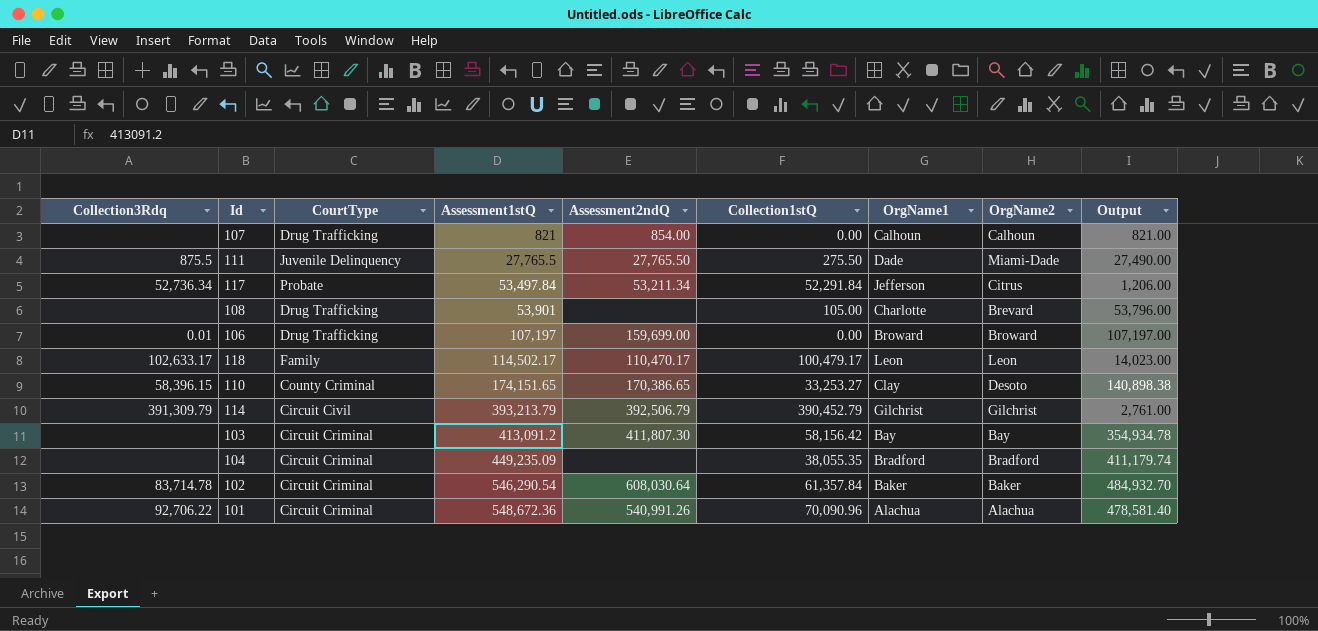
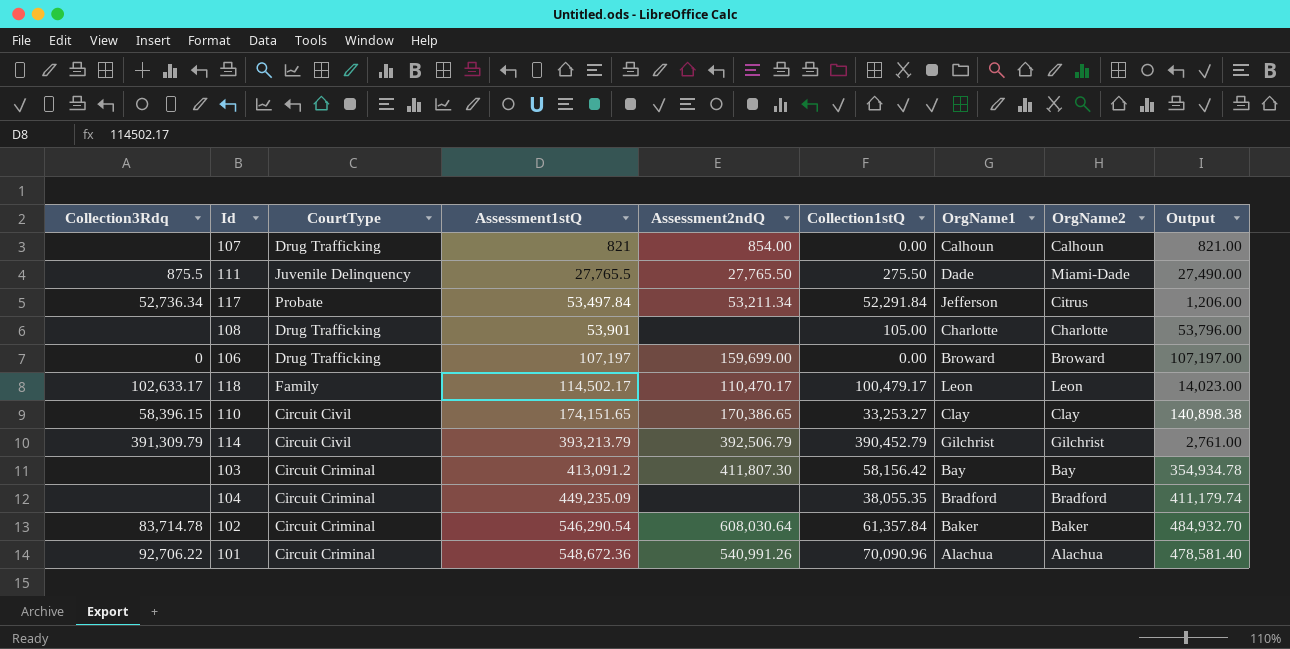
108 | OrgName2: Brevard -> Charlotte
106 | Collection3Rdq: 0.01 -> 0
110 | CourtType: County Criminal -> Circuit Civil
110 | OrgName2: Desoto -> Clay

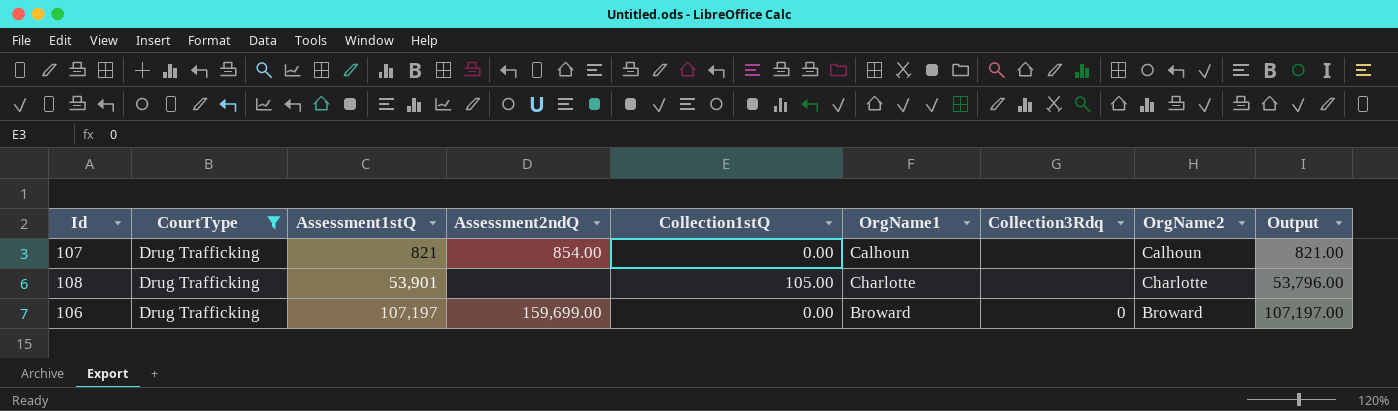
filter: none -> CourtType = Drug Trafficking
column Collection3Rdq | position: 1 -> 7

